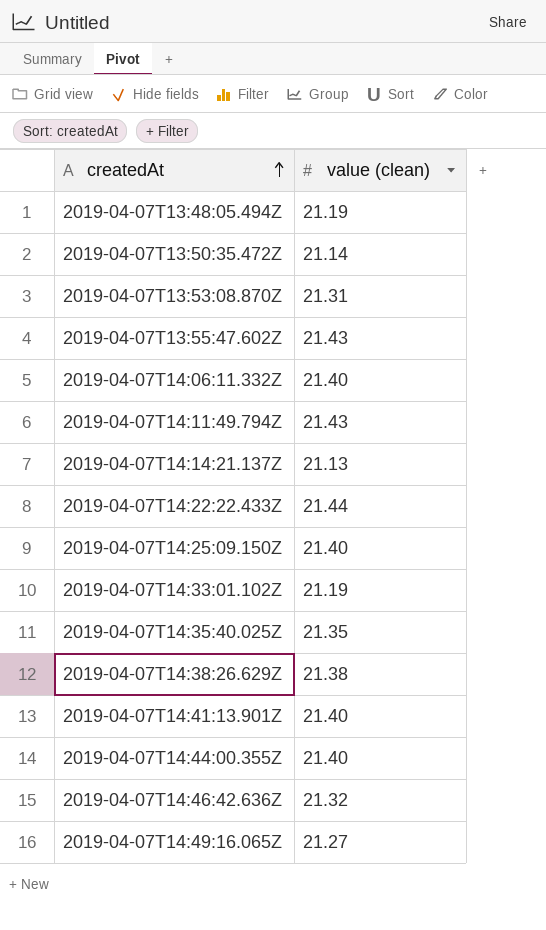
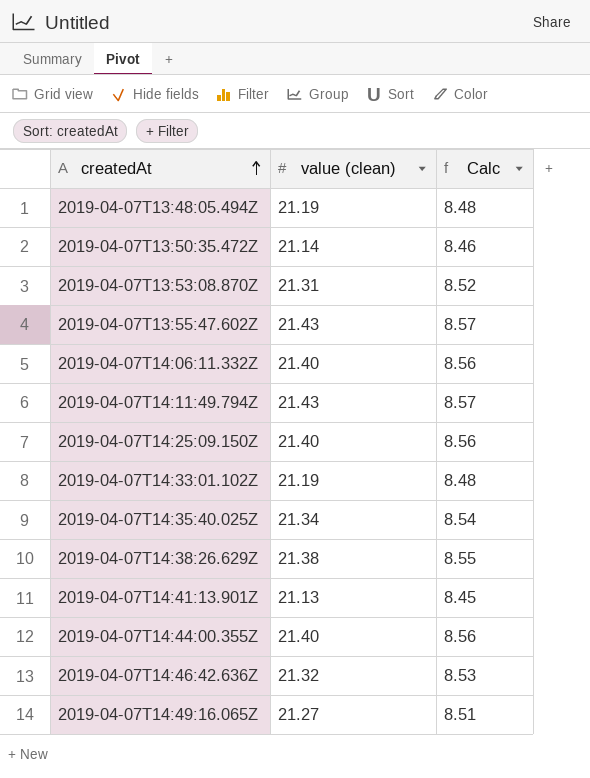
column Calc | formula: none -> [value (clean)] * 0.4
row 2019-04-07T14:14:21.137Z: 21.13 -> none
row 2019-04-07T14:22:22.433Z: 21.44 -> none
2019-04-07T14:35:40.025Z | value (clean): 21.35 -> 21.34
2019-04-07T14:41:13.901Z | value (clean): 21.40 -> 21.13

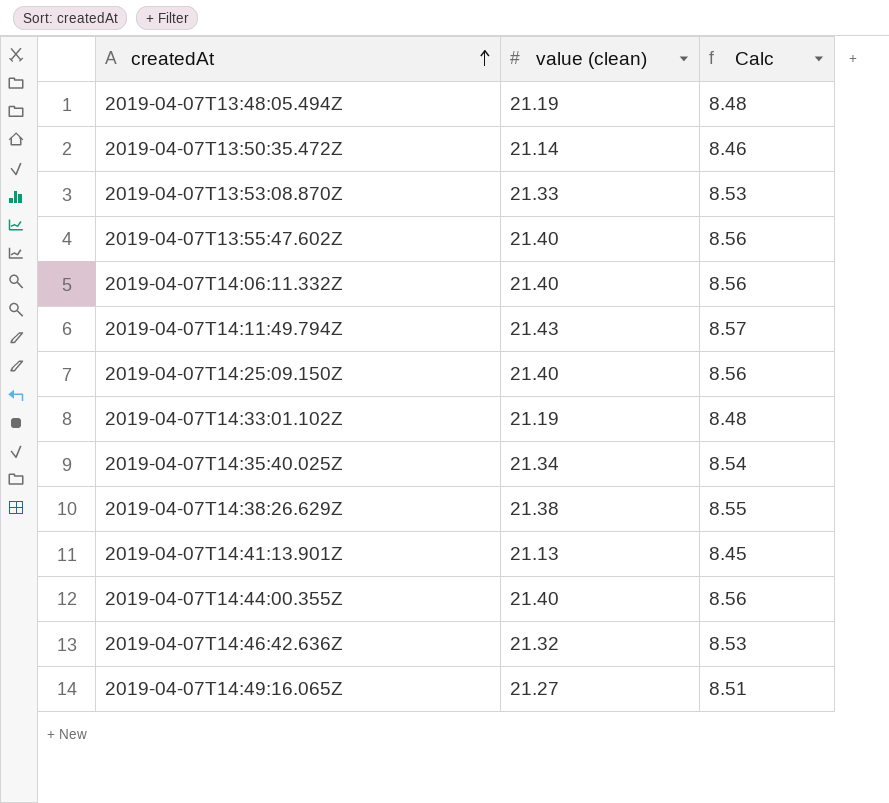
2019-04-07T13:53:08.870Z | value (clean): 21.31 -> 21.33
2019-04-07T13:53:08.870Z | Calc: 8.52 -> 8.53
2019-04-07T13:55:47.602Z | value (clean): 21.43 -> 21.40
2019-04-07T13:55:47.602Z | Calc: 8.57 -> 8.56

